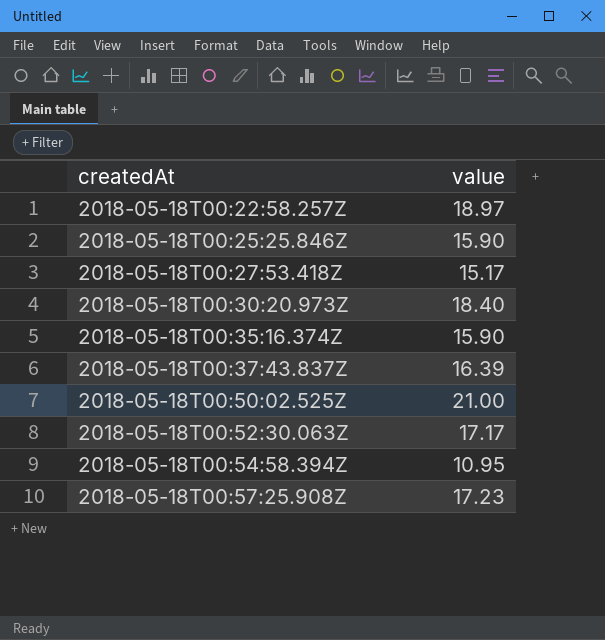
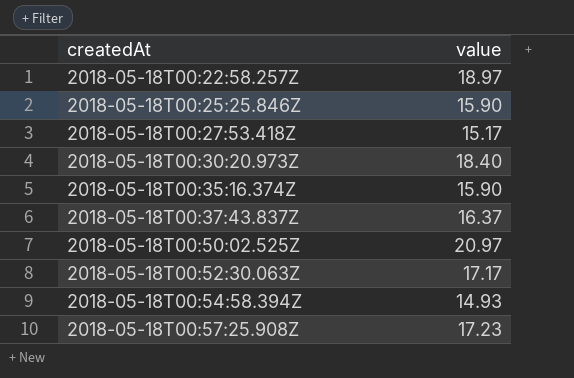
2018-05-18T00:37:43.837Z | value: 16.39 -> 16.37
2018-05-18T00:50:02.525Z | value: 21.00 -> 20.97
2018-05-18T00:54:58.394Z | value: 10.95 -> 14.93

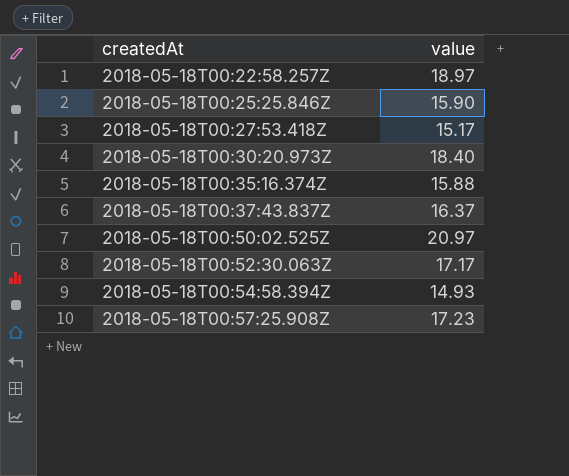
2018-05-18T00:35:16.374Z | value: 15.90 -> 15.88

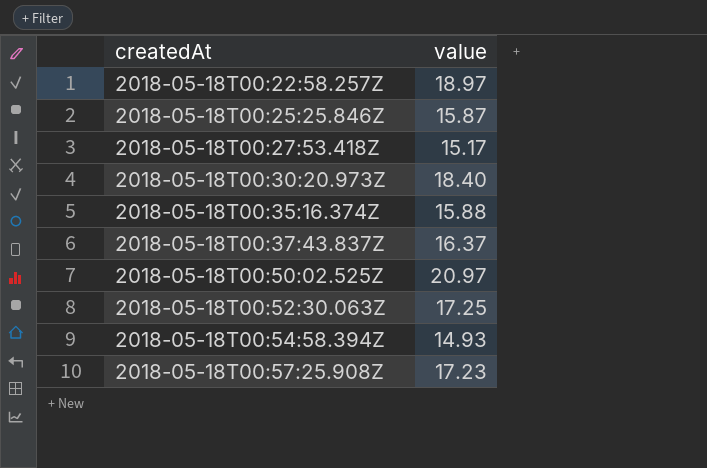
2018-05-18T00:25:25.846Z | value: 15.90 -> 15.87
2018-05-18T00:52:30.063Z | value: 17.17 -> 17.25

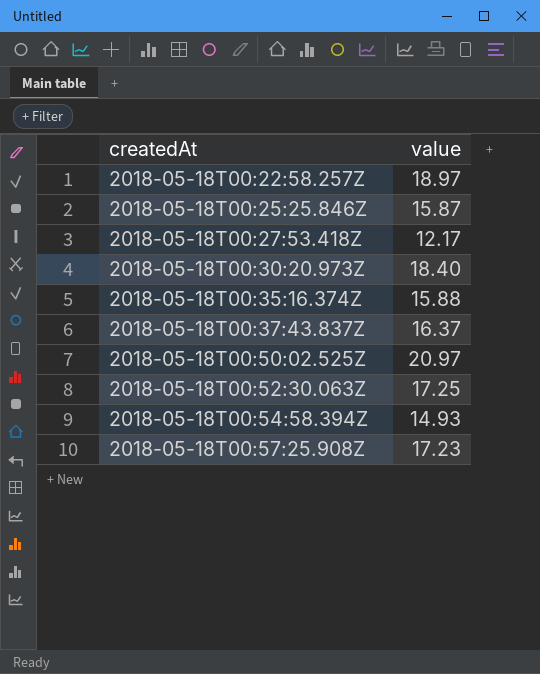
2018-05-18T00:27:53.418Z | value: 15.17 -> 12.17

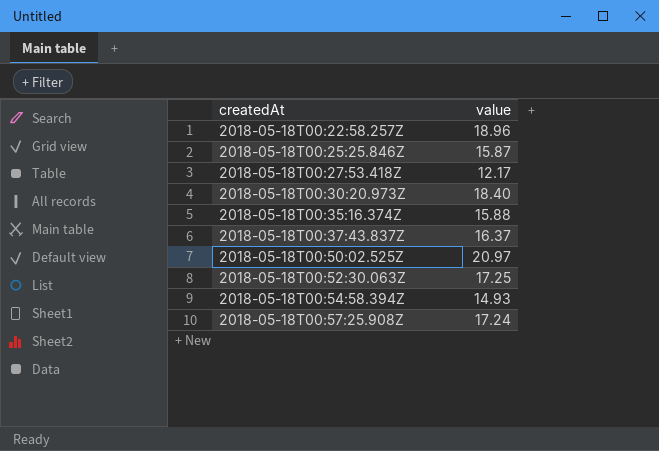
2018-05-18T00:22:58.257Z | value: 18.97 -> 18.96
2018-05-18T00:57:25.908Z | value: 17.23 -> 17.24

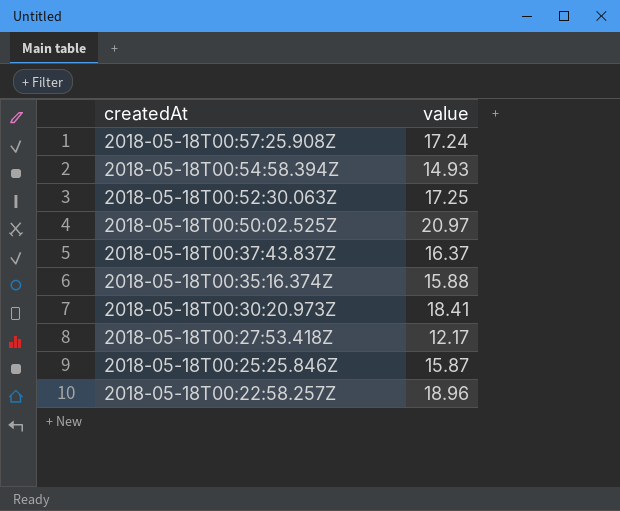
row order: createdAt ascending -> createdAt descending
2018-05-18T00:30:20.973Z | value: 18.40 -> 18.41

